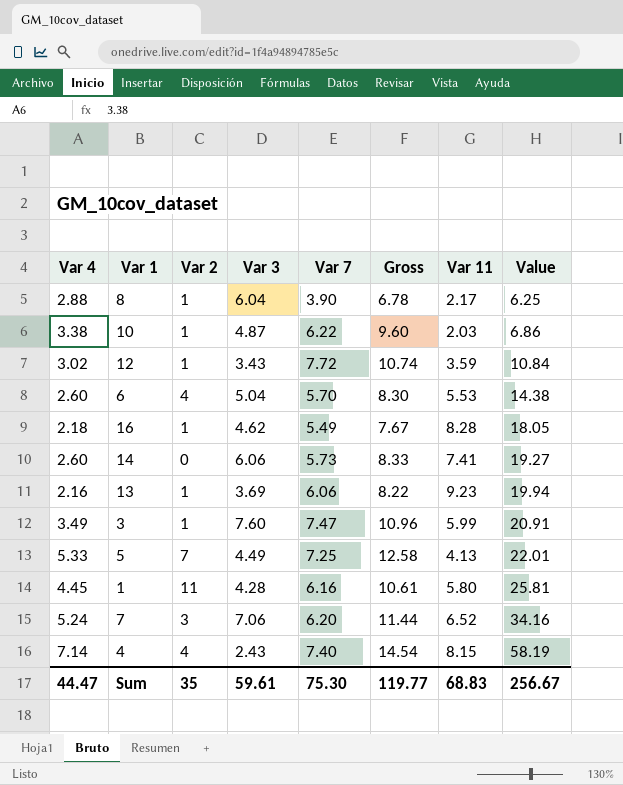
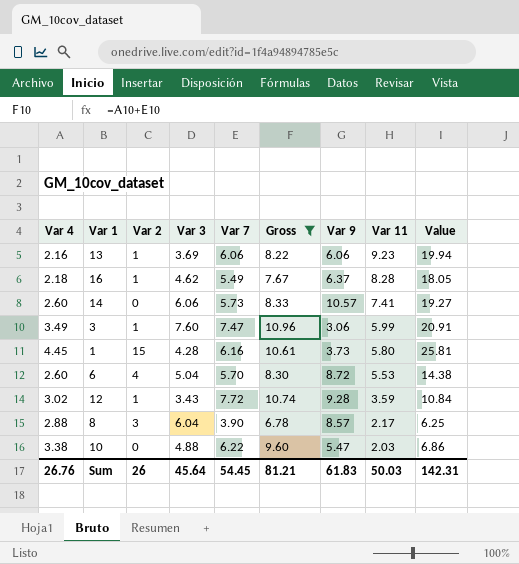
filter: none -> Gross <= 10.96
row order: Value ascending -> Var 11 descending
column Var 9 | position: none -> 7
1 | Var 2: 11 -> 15
8 | Var 2: 1 -> 3
10 | Var 2: 1 -> 0
10 | Var 3: 4.87 -> 4.88
Sum | Var 4: 44.47 -> 26.76
Sum | Var 2: 35 -> 26
Sum | Var 3: 59.61 -> 45.64
Sum | Var 7: 75.30 -> 54.45
Sum | Gross: 119.77 -> 81.21
Sum | Var 11: 68.83 -> 50.03
Sum | Value: 256.67 -> 142.31

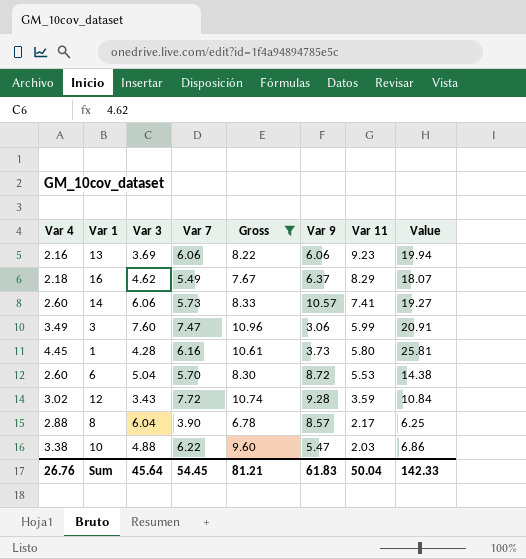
column Var 2 | position: 3 -> none
16 | Var 11: 8.28 -> 8.29
16 | Value: 18.05 -> 18.07
Sum | Var 11: 50.03 -> 50.04
Sum | Value: 142.31 -> 142.33

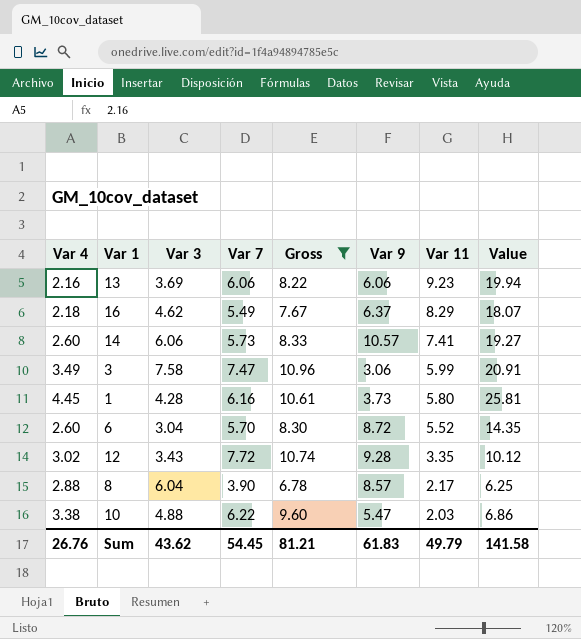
3 | Var 3: 7.60 -> 7.58
6 | Var 3: 5.04 -> 3.04
6 | Var 11: 5.53 -> 5.52
6 | Value: 14.38 -> 14.35
12 | Var 11: 3.59 -> 3.35
12 | Value: 10.84 -> 10.12
Sum | Var 3: 45.64 -> 43.62
Sum | Var 11: 50.04 -> 49.79
Sum | Value: 142.33 -> 141.58

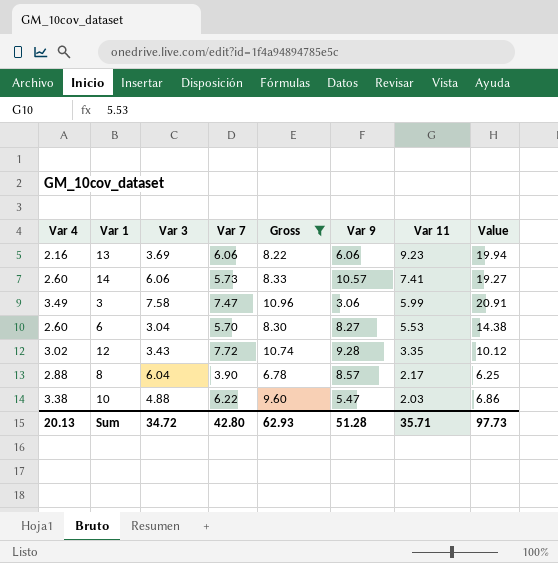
row 16: 2.18 | 4.62 | 5.49 | 7.67 | 6.37 | 8.29 | 18.07 -> none
row 1: 4.45 | 4.28 | 6.16 | 10.61 | 3.73 | 5.80 | 25.81 -> none
6 | Var 9: 8.72 -> 8.27
6 | Var 11: 5.52 -> 5.53
6 | Value: 14.35 -> 14.38
Sum | Var 4: 26.76 -> 20.13
Sum | Var 3: 43.62 -> 34.72
Sum | Var 7: 54.45 -> 42.80
Sum | Gross: 81.21 -> 62.93
Sum | Var 9: 61.83 -> 51.28
Sum | Var 11: 49.79 -> 35.71
Sum | Value: 141.58 -> 97.73

